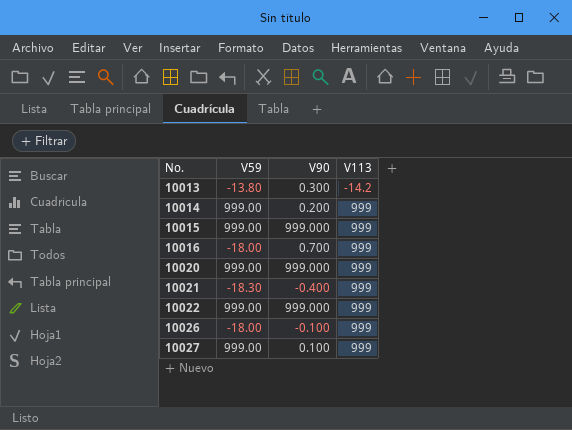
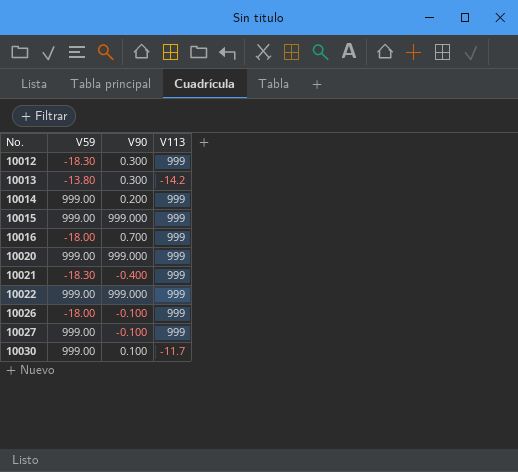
row 10012: none -> -18.30 | 0.300 | 999
10027 | V90: 0.100 -> -0.100
row 10030: none -> 999.00 | 0.100 | -11.7

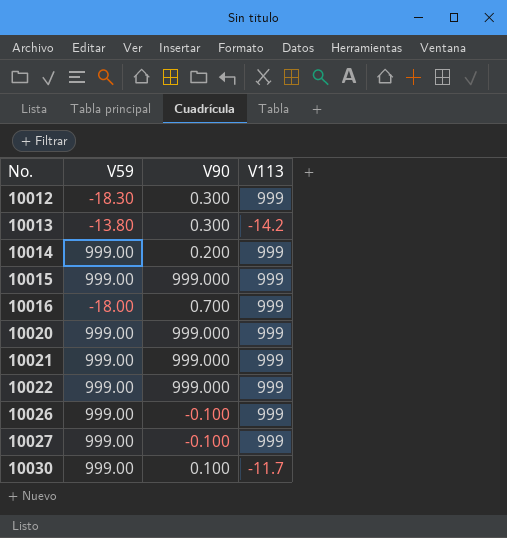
10021 | V59: -18.30 -> 999.00
10021 | V90: -0.400 -> 999.000
10026 | V59: -18.00 -> 999.00

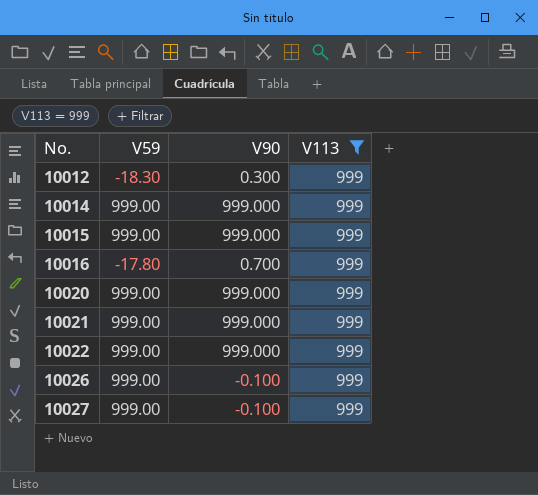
filter: none -> V113 = 999
10014 | V90: 0.200 -> 999.000
10016 | V59: -18.00 -> -17.80

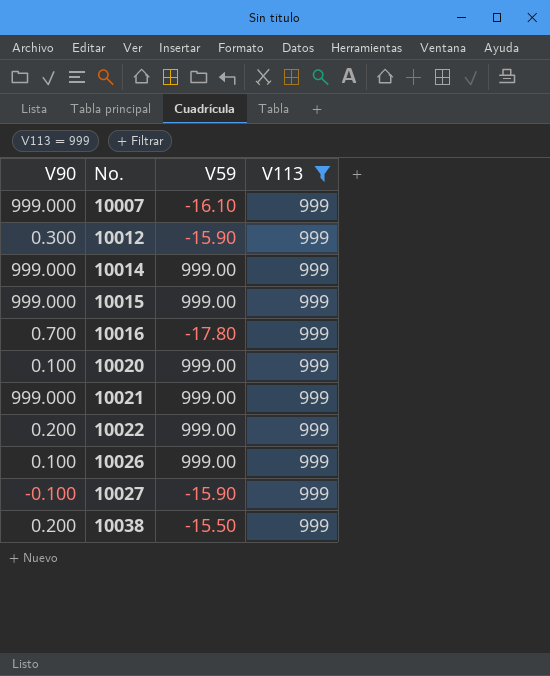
column V90 | position: 3 -> 1
row 10007: none -> 999.000 | -16.10 | 999
10012 | V59: -18.30 -> -15.90
10020 | V90: 999.000 -> 0.100
10022 | V90: 999.000 -> 0.200
10026 | V90: -0.100 -> 0.100
10027 | V59: 999.00 -> -15.90
row 10038: none -> 0.200 | -15.50 | 999

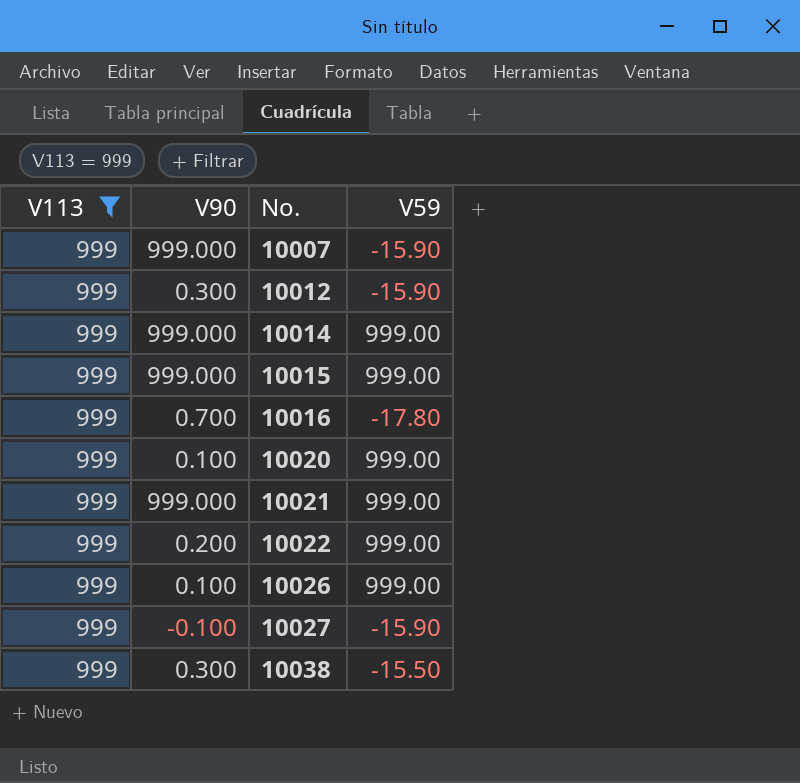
column V113 | position: 4 -> 1
10007 | V59: -16.10 -> -15.90
10038 | V90: 0.200 -> 0.300

